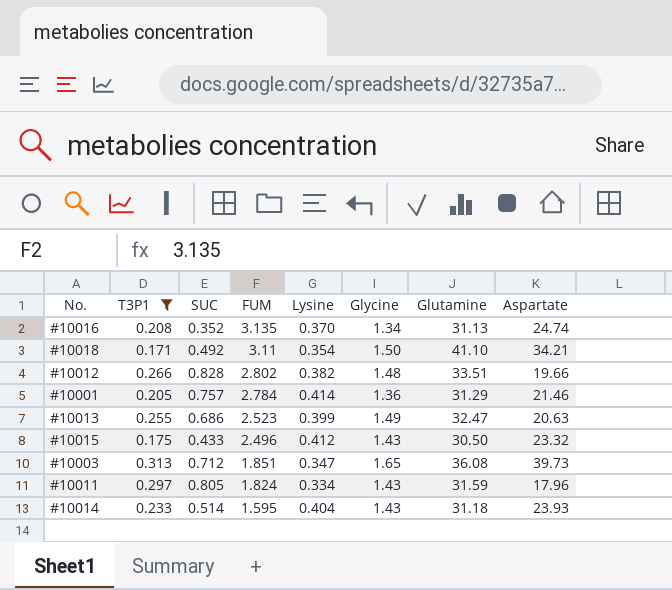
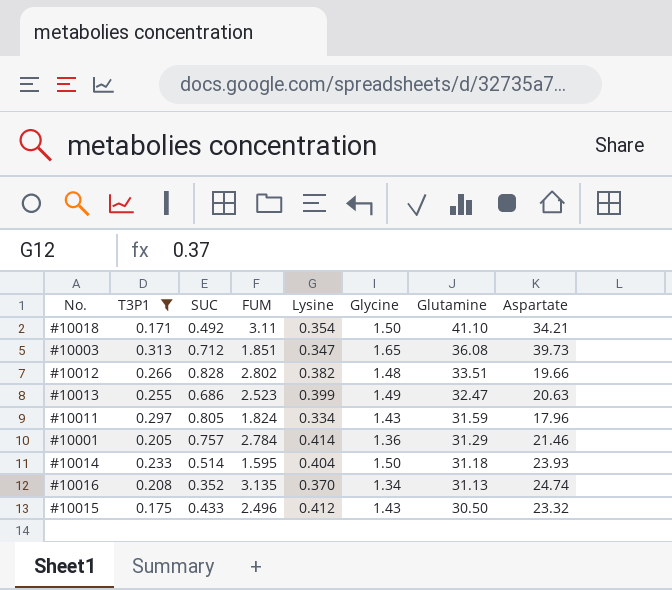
row order: FUM descending -> Glutamine descending
#10014 | Glycine: 1.43 -> 1.50

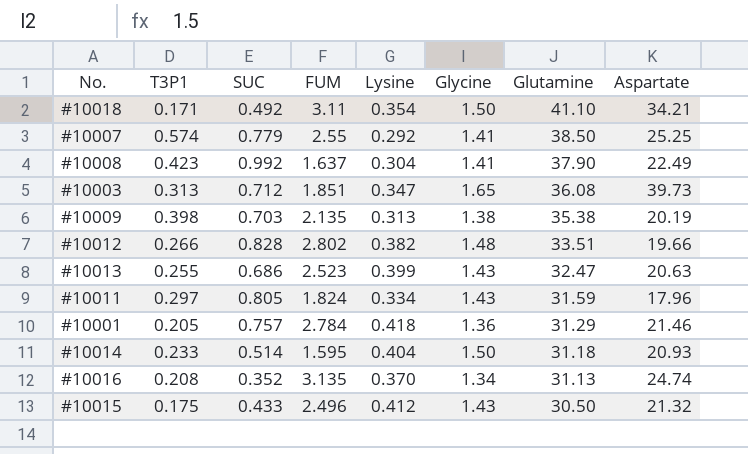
filter: T3P1 <= 0.313 -> none
#10013 | Glycine: 1.49 -> 1.43
#10001 | Lysine: 0.414 -> 0.418
#10014 | Aspartate: 23.93 -> 20.93
#10015 | Aspartate: 23.32 -> 21.32

